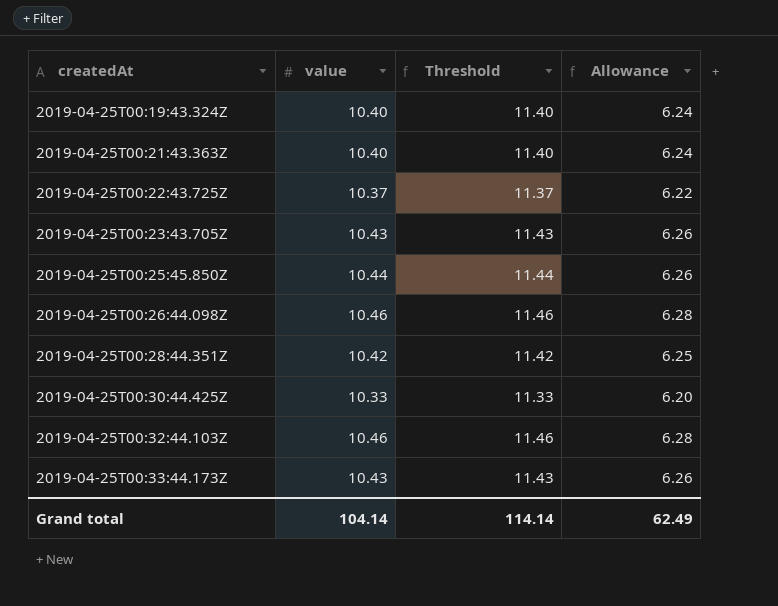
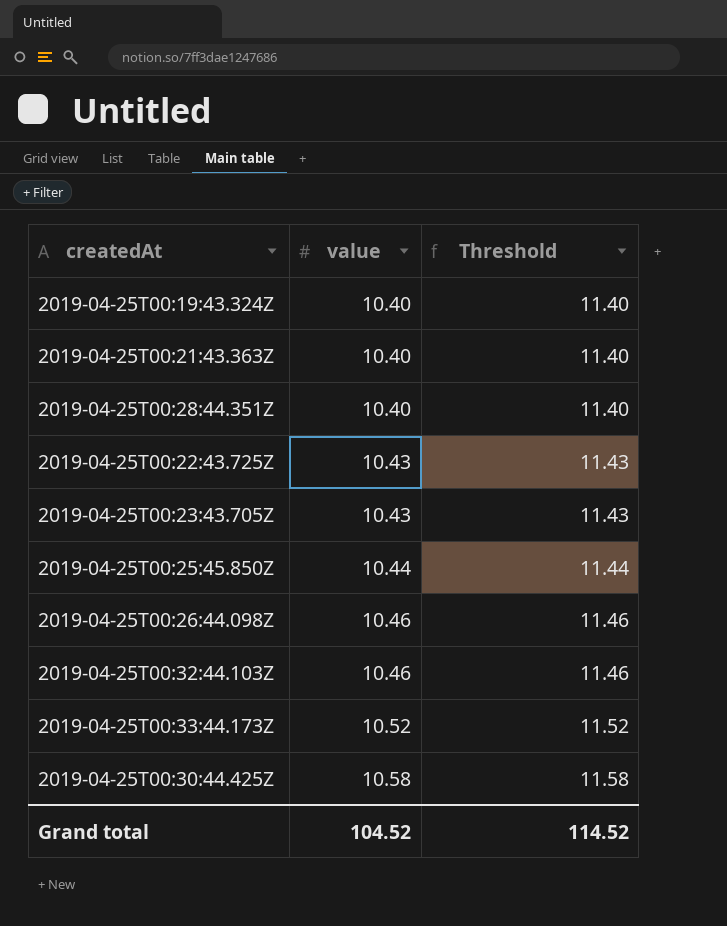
row order: createdAt ascending -> value ascending
column Allowance | formula: [value] * 0.6 -> none
2019-04-25T00:28:44.351Z | value: 10.42 -> 10.40
2019-04-25T00:28:44.351Z | Threshold: 11.42 -> 11.40
2019-04-25T00:22:43.725Z | value: 10.37 -> 10.43
2019-04-25T00:22:43.725Z | Threshold: 11.37 -> 11.43
2019-04-25T00:33:44.173Z | value: 10.43 -> 10.52
2019-04-25T00:33:44.173Z | Threshold: 11.43 -> 11.52
2019-04-25T00:30:44.425Z | value: 10.33 -> 10.58
2019-04-25T00:30:44.425Z | Threshold: 11.33 -> 11.58
Grand total | value: 104.14 -> 104.52
Grand total | Threshold: 114.14 -> 114.52

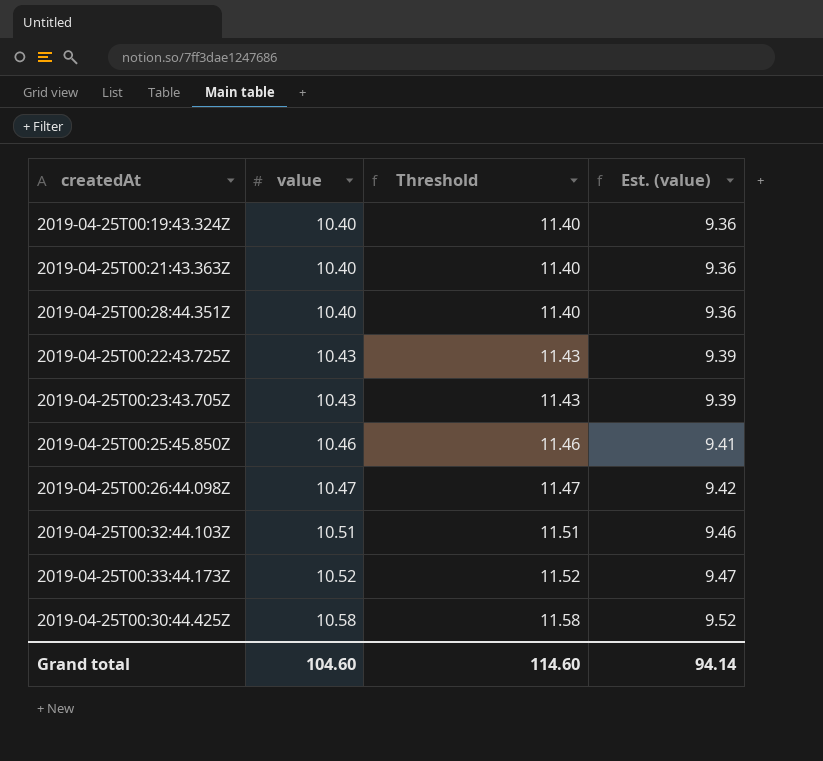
column Est. (value) | formula: none -> [value] * 0.9
2019-04-25T00:25:45.850Z | value: 10.44 -> 10.46
2019-04-25T00:25:45.850Z | Threshold: 11.44 -> 11.46
2019-04-25T00:26:44.098Z | value: 10.46 -> 10.47
2019-04-25T00:26:44.098Z | Threshold: 11.46 -> 11.47
2019-04-25T00:32:44.103Z | value: 10.46 -> 10.51
2019-04-25T00:32:44.103Z | Threshold: 11.46 -> 11.51
Grand total | value: 104.52 -> 104.60
Grand total | Threshold: 114.52 -> 114.60

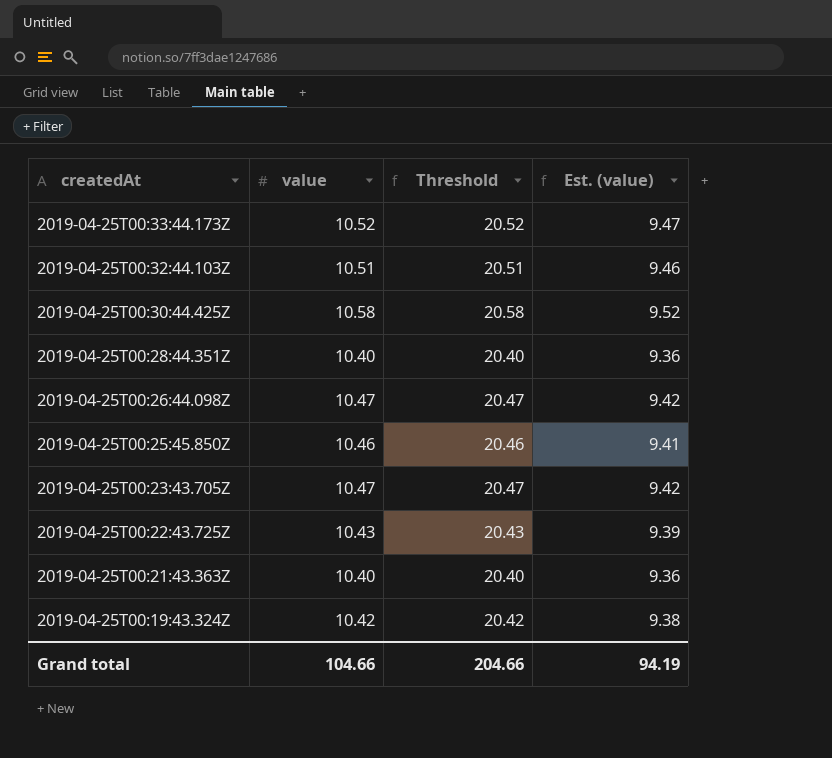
row order: value ascending -> createdAt descending
column Threshold | formula: [value] + 1 -> [value] + 10
2019-04-25T00:23:43.705Z | value: 10.43 -> 10.47
2019-04-25T00:23:43.705Z | Est. (value): 9.39 -> 9.42
2019-04-25T00:19:43.324Z | value: 10.40 -> 10.42
2019-04-25T00:19:43.324Z | Est. (value): 9.36 -> 9.38
Grand total | value: 104.60 -> 104.66
Grand total | Threshold: 114.60 -> 204.66
Grand total | Est. (value): 94.14 -> 94.19

